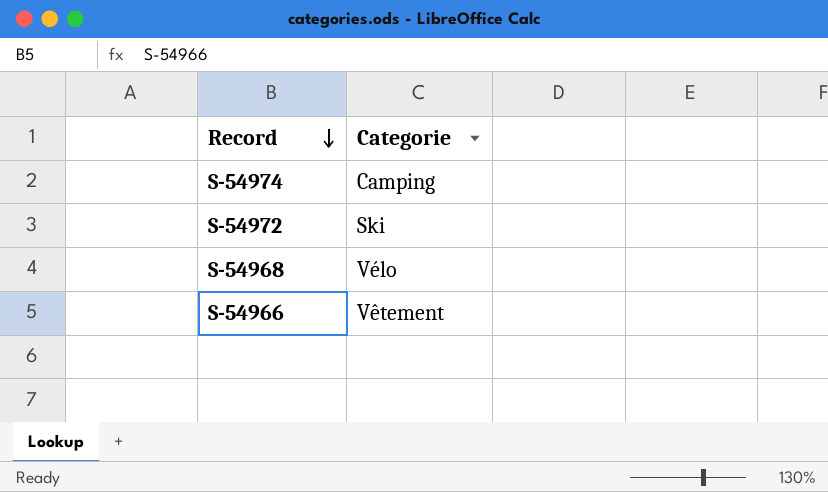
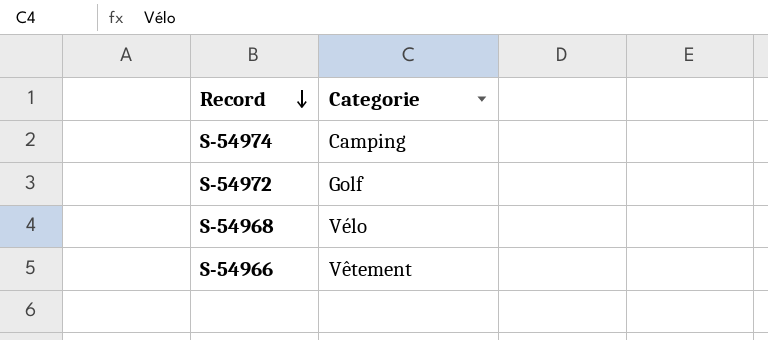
S-54972 | Categorie: Ski -> Golf

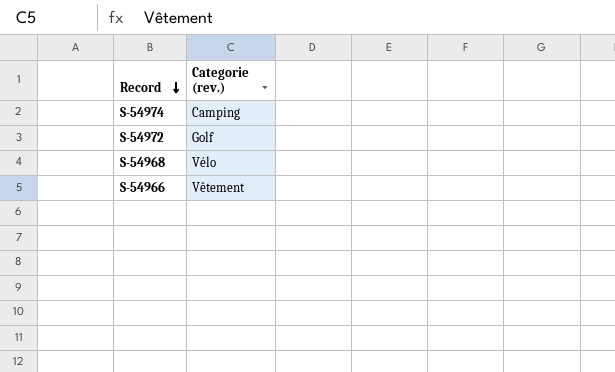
column name: Categorie -> Categorie (rev.)

